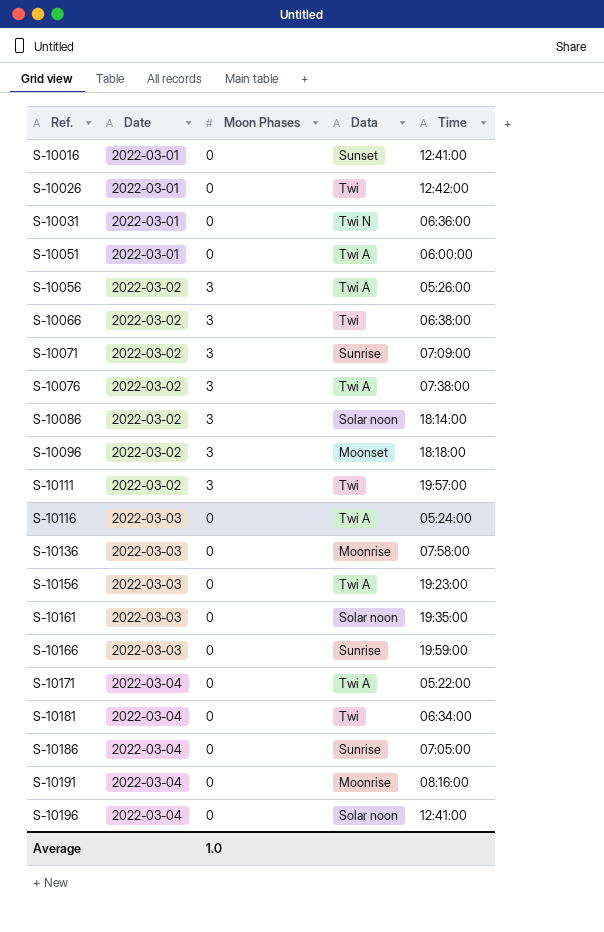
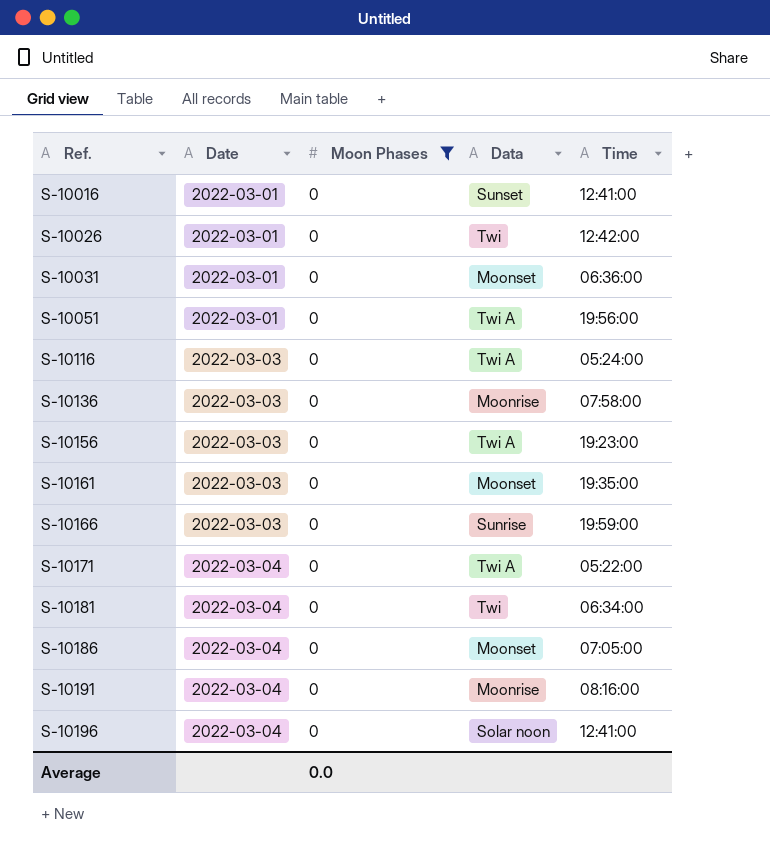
filter: none -> Moon Phases = 0
S-10031 | Data: Twi N -> Moonset
S-10051 | Time: 06:00:00 -> 19:56:00
S-10161 | Data: Solar noon -> Moonset
S-10186 | Data: Sunrise -> Moonset
Average | Moon Phases: 1.0 -> 0.0

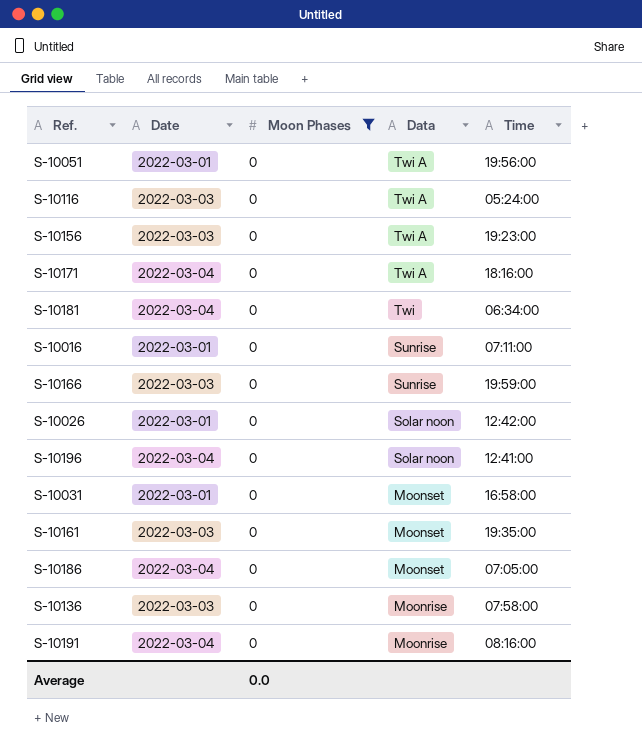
row order: Ref. ascending -> Data descending
S-10171 | Time: 05:22:00 -> 18:16:00
S-10016 | Data: Sunset -> Sunrise
S-10016 | Time: 12:41:00 -> 07:11:00
S-10026 | Data: Twi -> Solar noon
S-10031 | Time: 06:36:00 -> 16:58:00

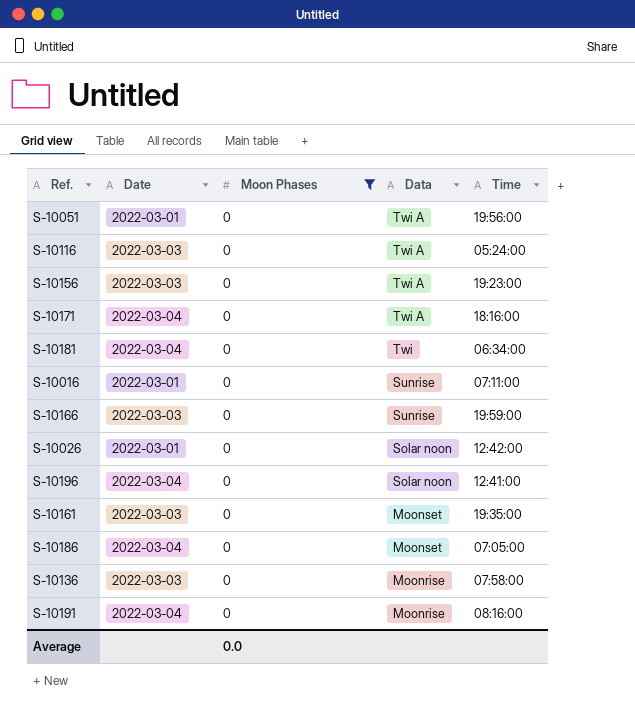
row S-10031: 2022-03-01 | 0 | Moonset | 16:58:00 -> none

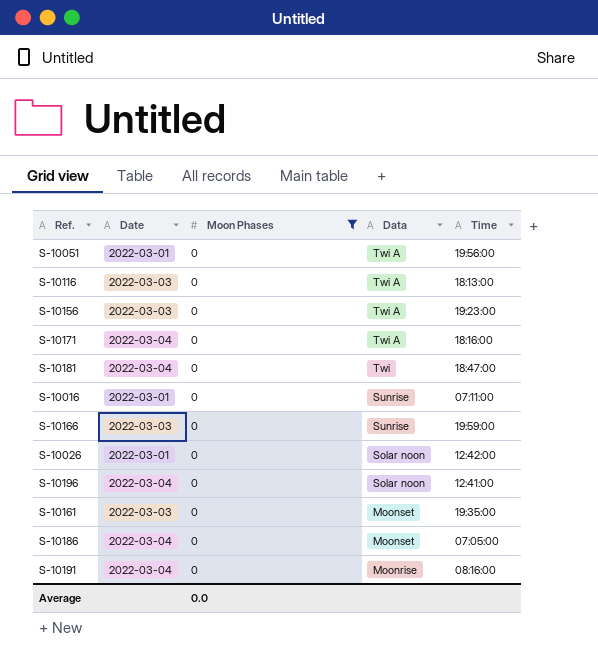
row S-10136: 2022-03-03 | 0 | Moonrise | 07:58:00 -> none
S-10116 | Time: 05:24:00 -> 18:13:00
S-10181 | Time: 06:34:00 -> 18:47:00

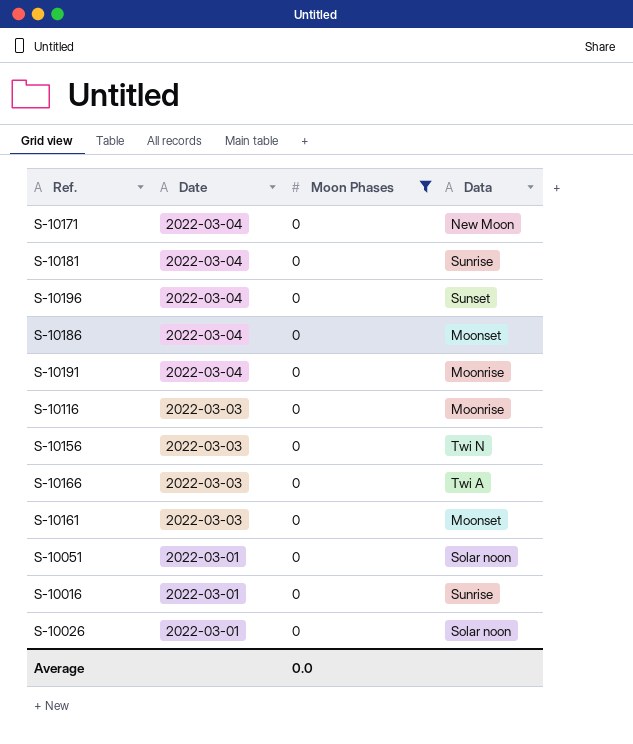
row order: Data descending -> Date descending
column Time | position: 5 -> none
S-10171 | Data: Twi A -> New Moon
S-10181 | Data: Twi -> Sunrise
S-10196 | Data: Solar noon -> Sunset
S-10116 | Data: Twi A -> Moonrise
S-10156 | Data: Twi A -> Twi N
S-10166 | Data: Sunrise -> Twi A
S-10051 | Data: Twi A -> Solar noon

